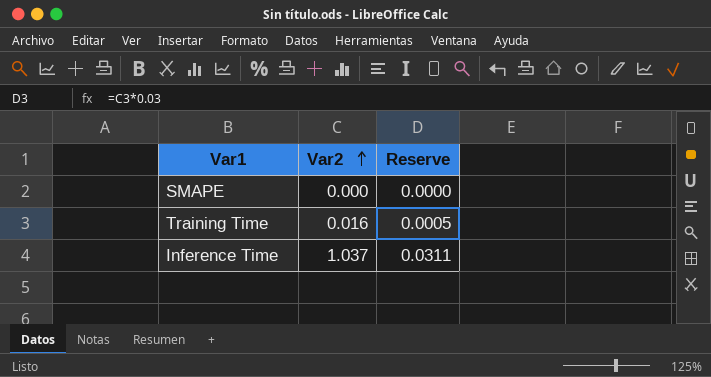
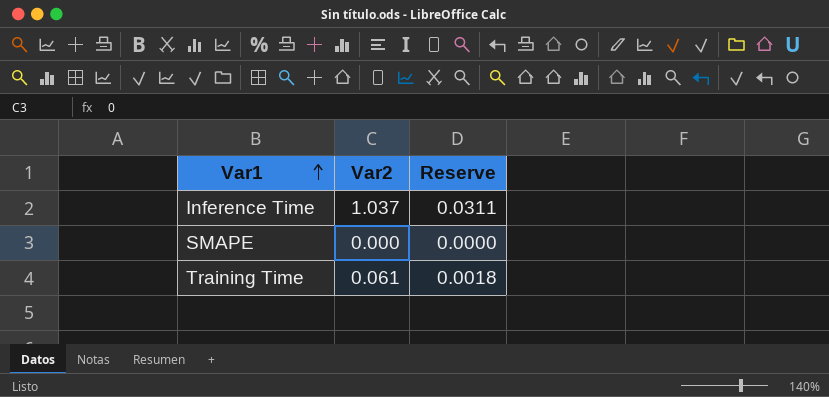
row order: Var2 ascending -> Var1 ascending
Training Time | Var2: 0.016 -> 0.061
Training Time | Reserve: 0.0005 -> 0.0018

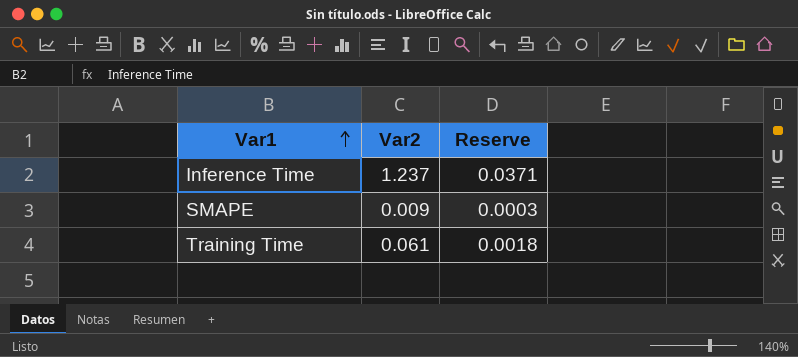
Inference Time | Var2: 1.037 -> 1.237
Inference Time | Reserve: 0.0311 -> 0.0371
SMAPE | Var2: 0.000 -> 0.009
SMAPE | Reserve: 0.0000 -> 0.0003

